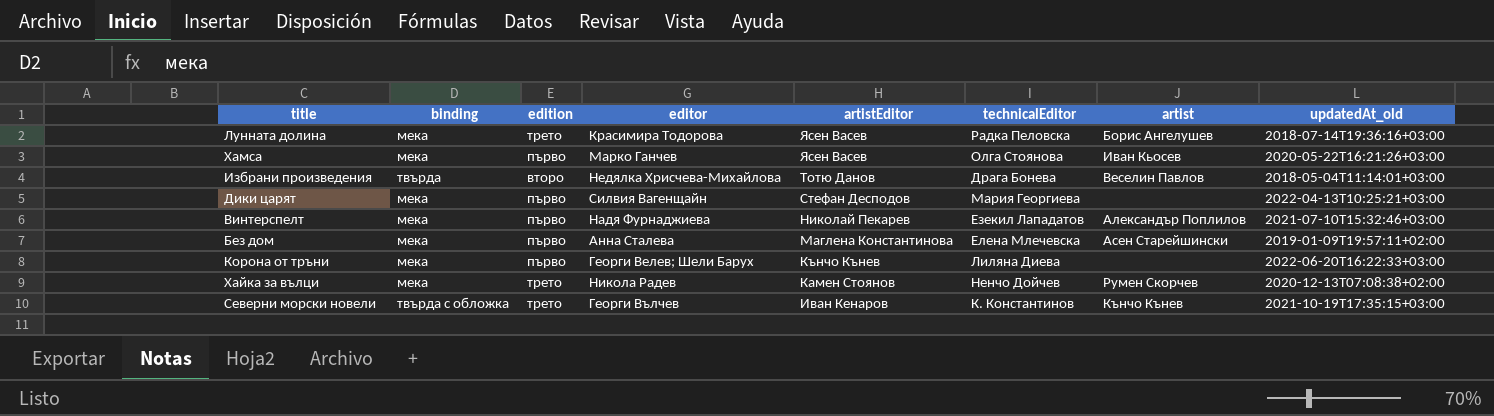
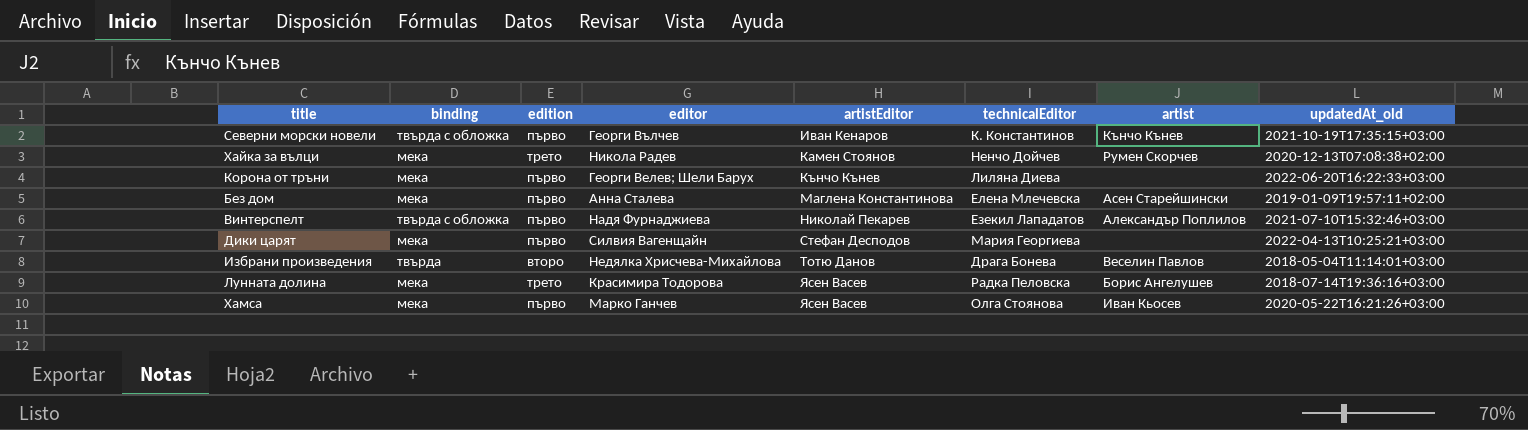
row order: artistEditor descending -> artistEditor ascending
Северни морски новели | edition: трето -> първо
Винтерспелт | binding: мека -> твърда с обложка

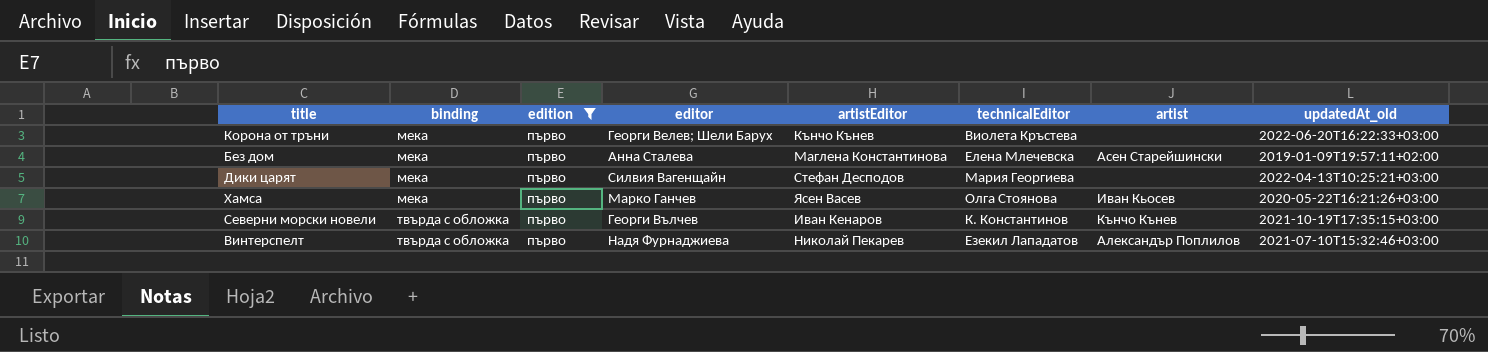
filter: none -> edition = първо
row order: artistEditor ascending -> binding ascending
Корона от тръни | technicalEditor: Лиляна Диева -> Виолета Кръстева

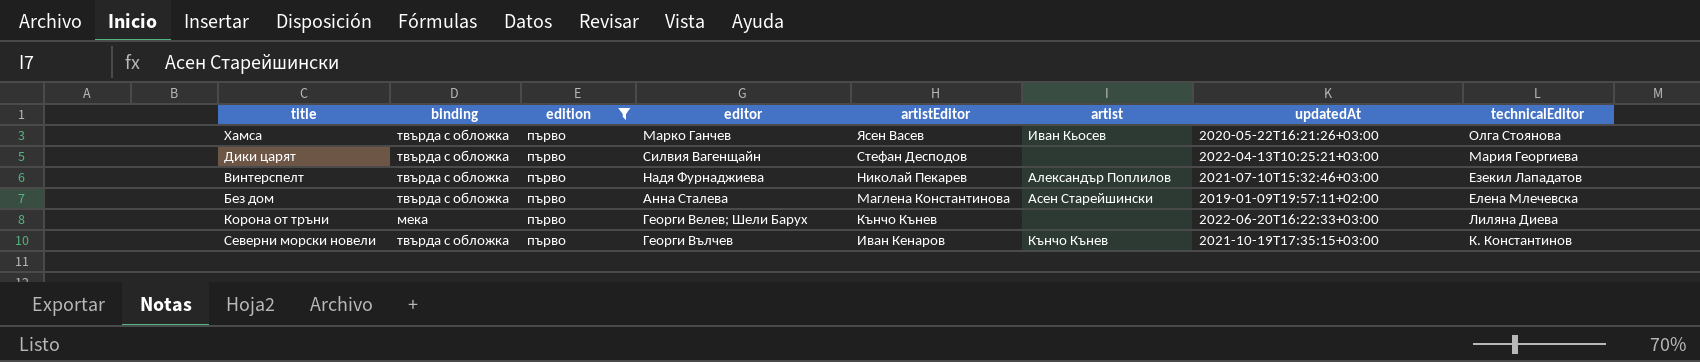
row order: binding ascending -> artistEditor descending
column name: updatedAt_old -> updatedAt
column technicalEditor | position: 6 -> 8
Хамса | binding: мека -> твърда с обложка
Дики царят | binding: мека -> твърда с обложка
Без дом | binding: мека -> твърда с обложка
Корона от тръни | technicalEditor: Виолета Кръстева -> Лиляна Диева

